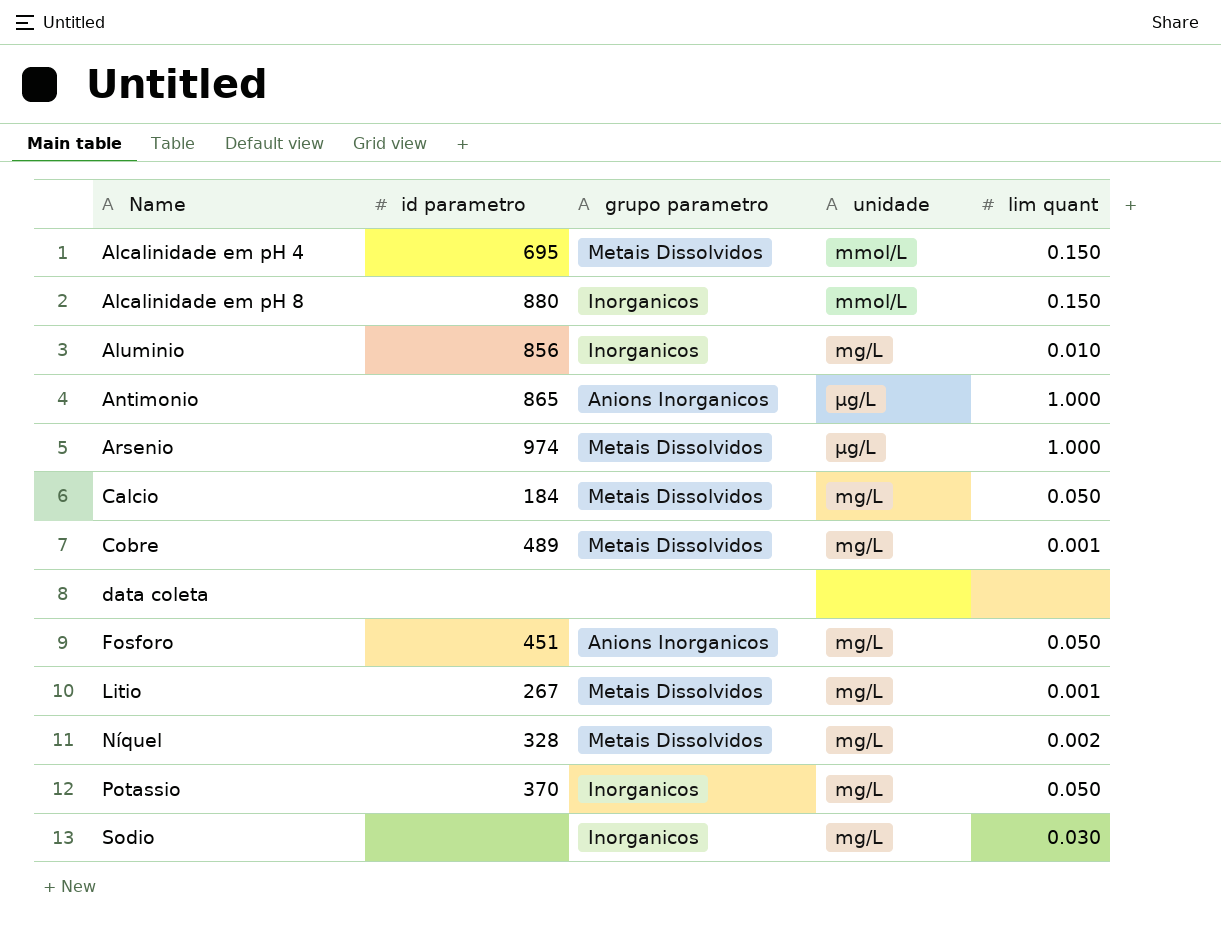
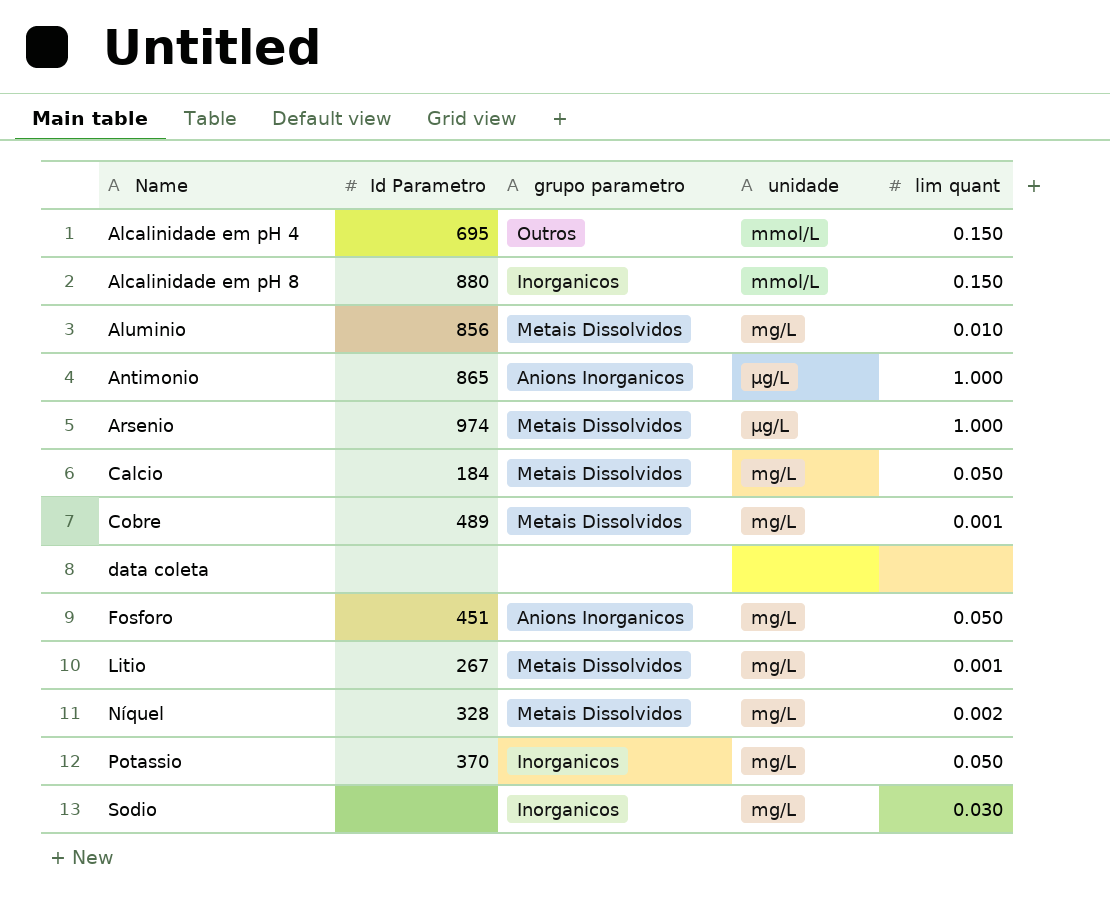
column name: id parametro -> Id Parametro
Alcalinidade em pH 4 | grupo parametro: Metais Dissolvidos -> Outros
Aluminio | grupo parametro: Inorganicos -> Metais Dissolvidos

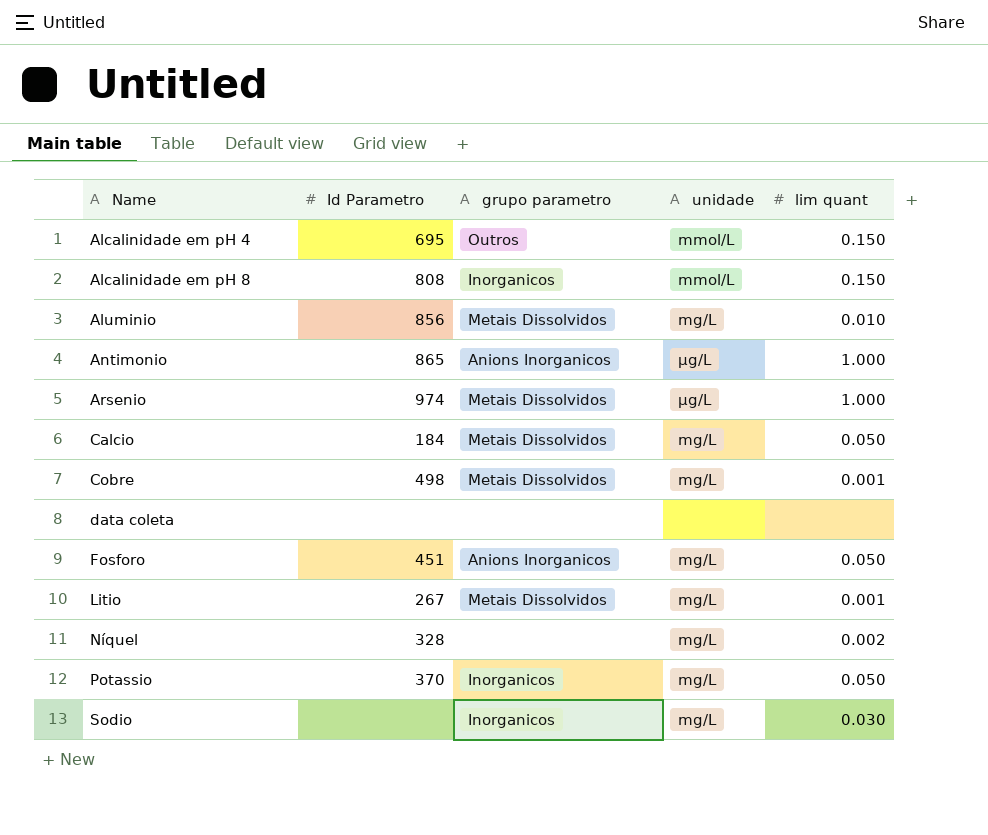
Alcalinidade em pH 8 | Id Parametro: 880 -> 808
Cobre | Id Parametro: 489 -> 498
Níquel | grupo parametro: Metais Dissolvidos -> none

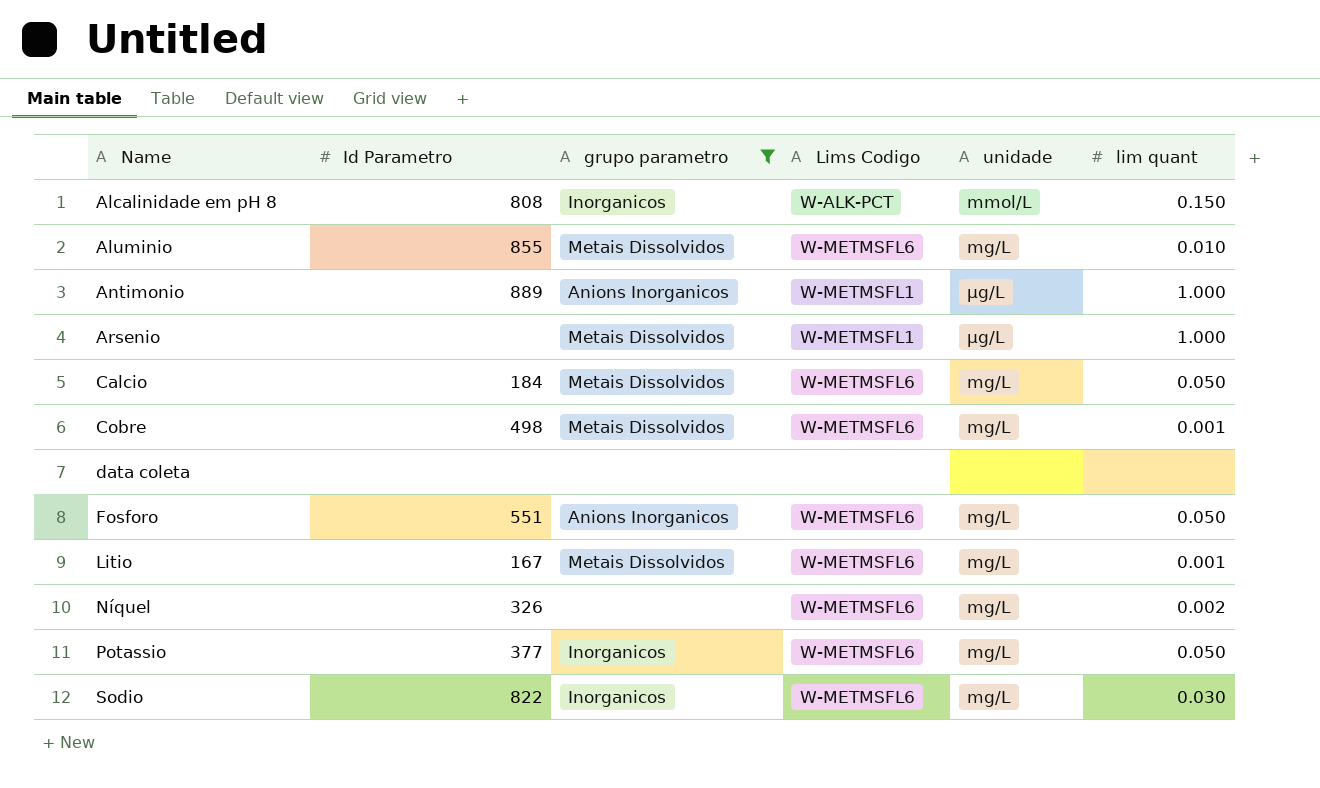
filter: none -> grupo parametro != Outros
column Lims Codigo | position: none -> 4
Aluminio | Id Parametro: 856 -> 855
Antimonio | Id Parametro: 865 -> 889
Arsenio | Id Parametro: 974 -> none
Fosforo | Id Parametro: 451 -> 551
Litio | Id Parametro: 267 -> 167
Níquel | Id Parametro: 328 -> 326
Potassio | Id Parametro: 370 -> 377
Sodio | Id Parametro: none -> 822

